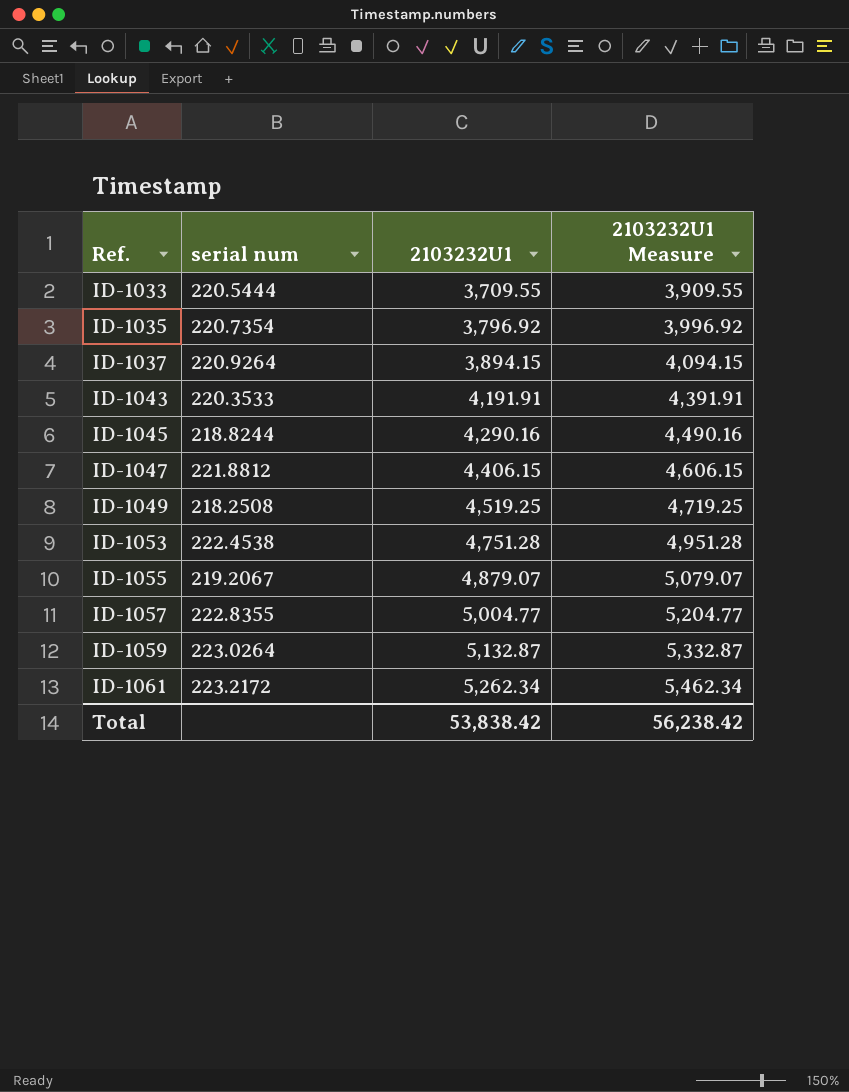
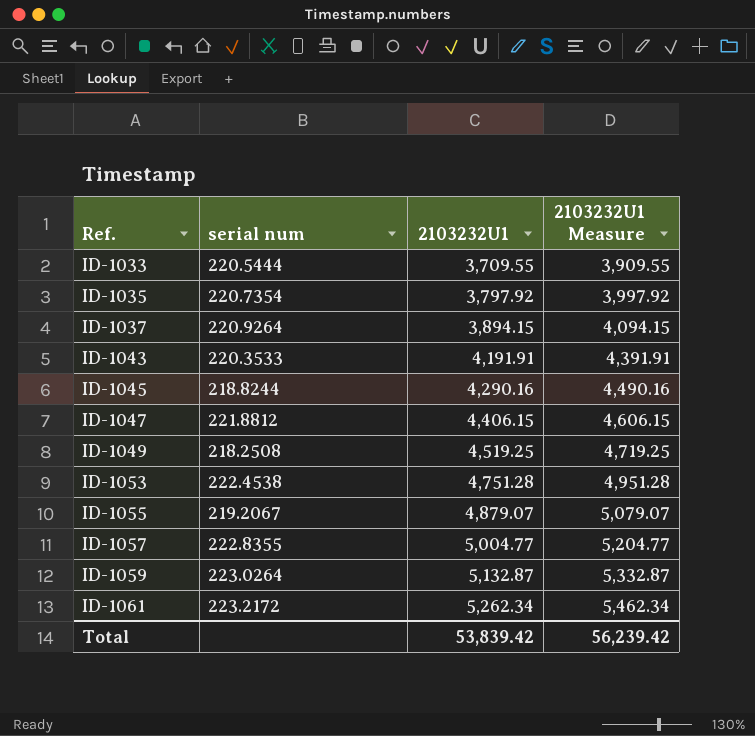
ID-1035 | 2103232U1: 3,796.92 -> 3,797.92
ID-1035 | 2103232U1 Measure: 3,996.92 -> 3,997.92
Total | 2103232U1: 53,838.42 -> 53,839.42
Total | 2103232U1 Measure: 56,238.42 -> 56,239.42

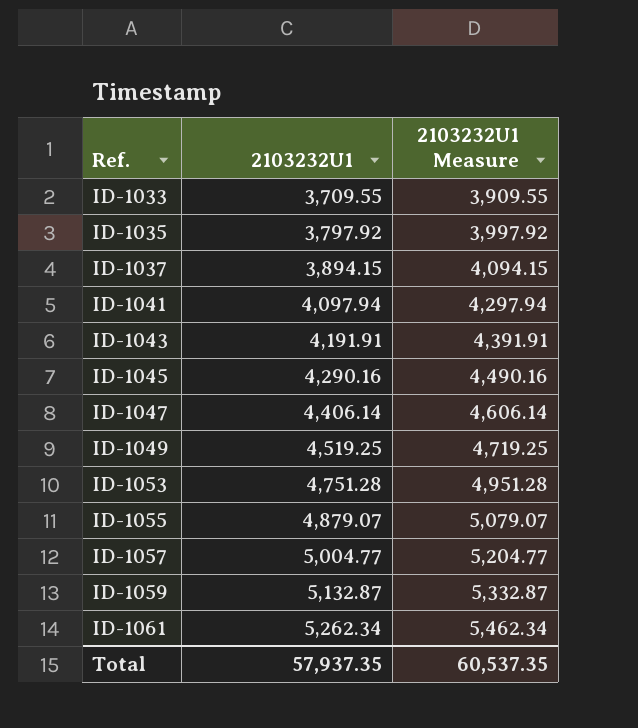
column serial num | position: 2 -> none
row ID-1041: none -> 4,097.94 | 4,297.94
ID-1047 | 2103232U1: 4,406.15 -> 4,406.14
ID-1047 | 2103232U1 Measure: 4,606.15 -> 4,606.14
Total | 2103232U1: 53,839.42 -> 57,937.35
Total | 2103232U1 Measure: 56,239.42 -> 60,537.35

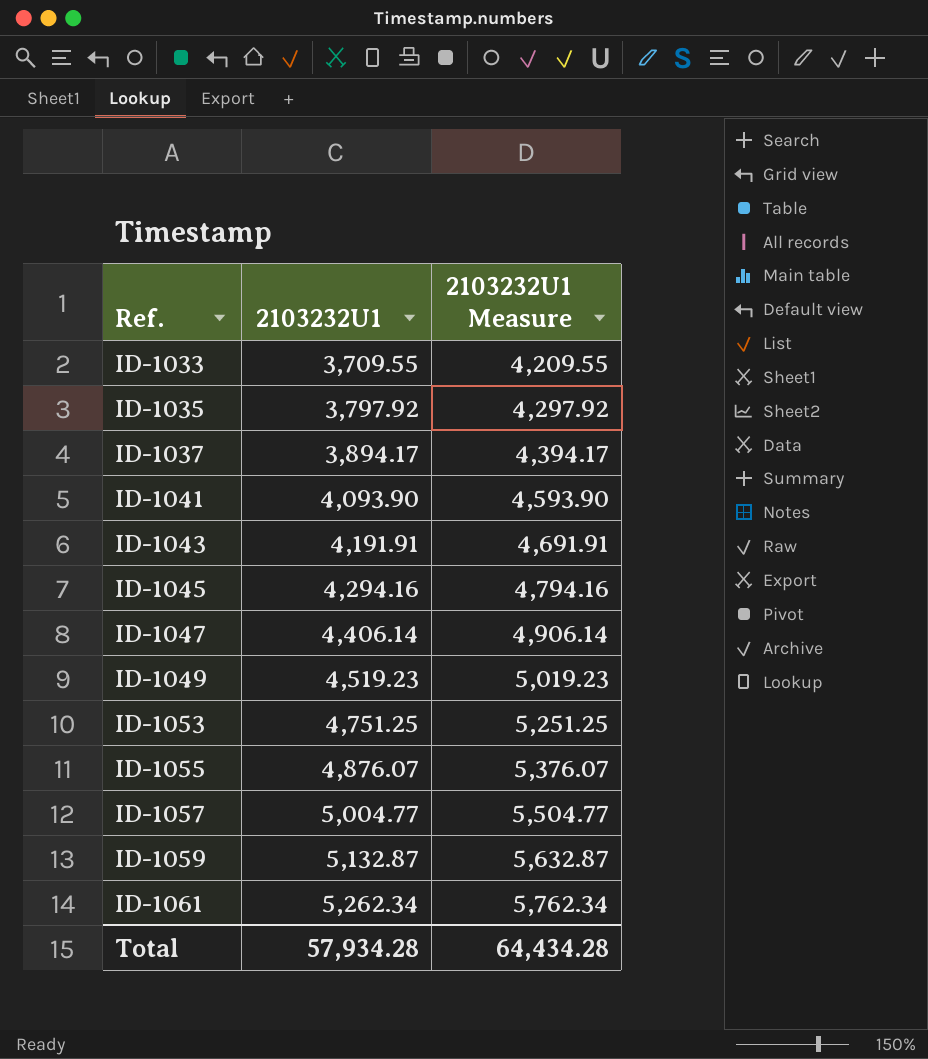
column 2103232U1 Measure | formula: [2103232U1] + 200 -> [2103232U1] + 500
ID-1037 | 2103232U1: 3,894.15 -> 3,894.17
ID-1041 | 2103232U1: 4,097.94 -> 4,093.90
ID-1045 | 2103232U1: 4,290.16 -> 4,294.16
ID-1049 | 2103232U1: 4,519.25 -> 4,519.23
ID-1053 | 2103232U1: 4,751.28 -> 4,751.25
ID-1055 | 2103232U1: 4,879.07 -> 4,876.07
Total | 2103232U1: 57,937.35 -> 57,934.28
Total | 2103232U1 Measure: 60,537.35 -> 64,434.28

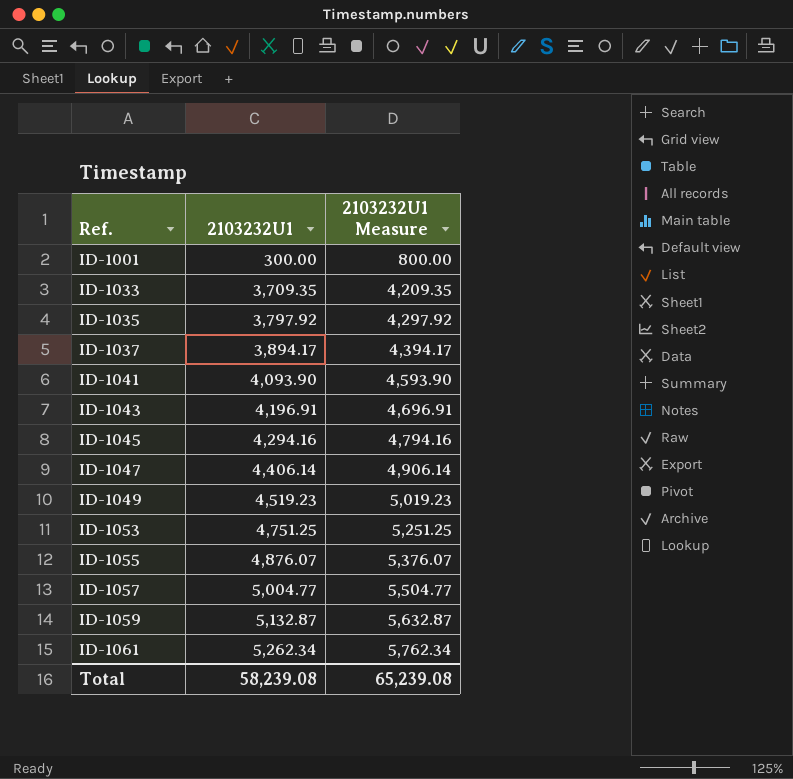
row ID-1001: none -> 300.00 | 800.00
ID-1033 | 2103232U1: 3,709.55 -> 3,709.35
ID-1033 | 2103232U1 Measure: 4,209.55 -> 4,209.35
ID-1043 | 2103232U1: 4,191.91 -> 4,196.91
ID-1043 | 2103232U1 Measure: 4,691.91 -> 4,696.91
Total | 2103232U1: 57,934.28 -> 58,239.08
Total | 2103232U1 Measure: 64,434.28 -> 65,239.08

